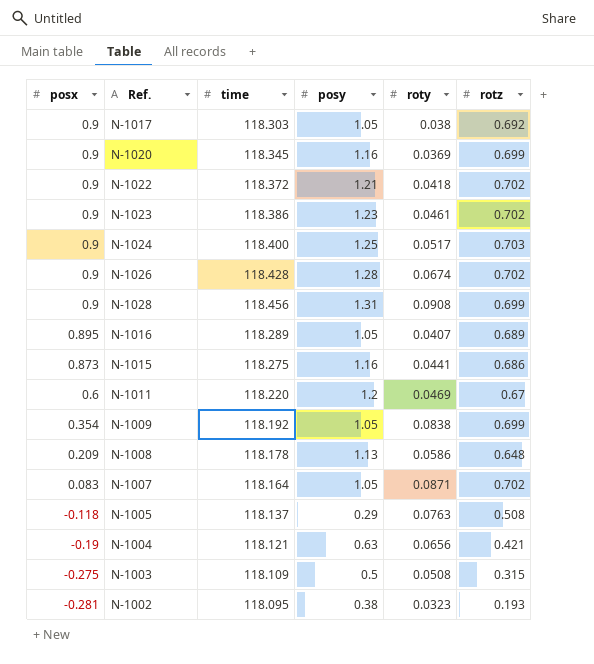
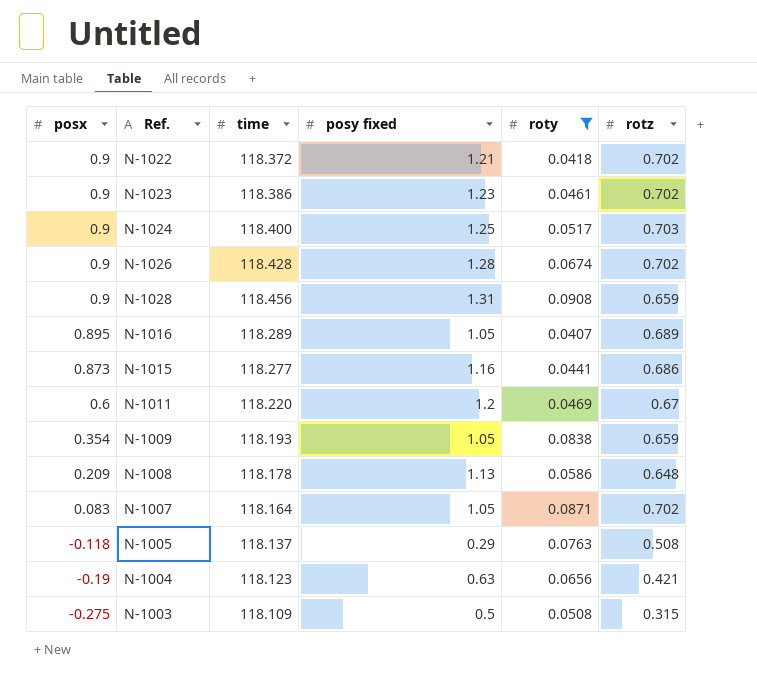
filter: none -> roty >= 0.0407
column name: posy -> posy fixed
N-1028 | rotz: 0.699 -> 0.659
N-1015 | time: 118.275 -> 118.277
N-1009 | time: 118.192 -> 118.193
N-1009 | rotz: 0.699 -> 0.659
N-1004 | time: 118.121 -> 118.123

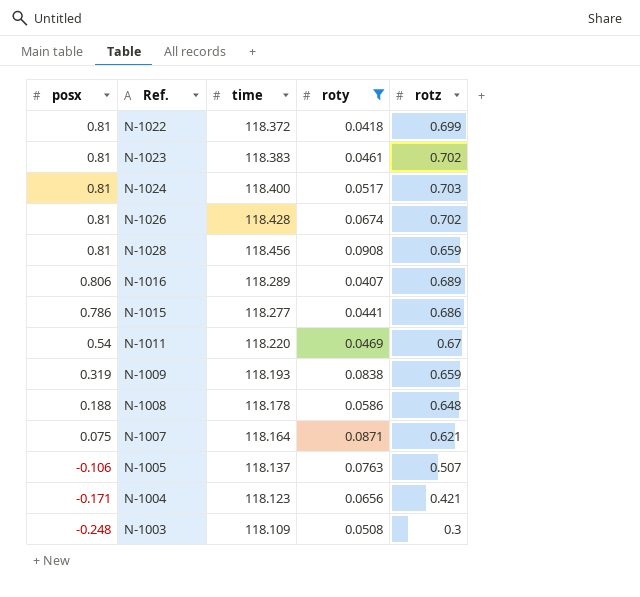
column posy fixed | position: 4 -> none
N-1022 | posx: 0.9 -> 0.81
N-1022 | rotz: 0.702 -> 0.699
N-1023 | posx: 0.9 -> 0.81
N-1023 | time: 118.386 -> 118.383
N-1024 | posx: 0.9 -> 0.81
N-1026 | posx: 0.9 -> 0.81
N-1028 | posx: 0.9 -> 0.81
N-1016 | posx: 0.895 -> 0.806
N-1015 | posx: 0.873 -> 0.786
N-1011 | posx: 0.6 -> 0.54
N-1009 | posx: 0.354 -> 0.319
N-1008 | posx: 0.209 -> 0.188
N-1007 | posx: 0.083 -> 0.075
N-1007 | rotz: 0.702 -> 0.621
N-1005 | posx: -0.118 -> -0.106
N-1005 | rotz: 0.508 -> 0.507
N-1004 | posx: -0.19 -> -0.171
N-1003 | posx: -0.275 -> -0.248
N-1003 | rotz: 0.315 -> 0.3

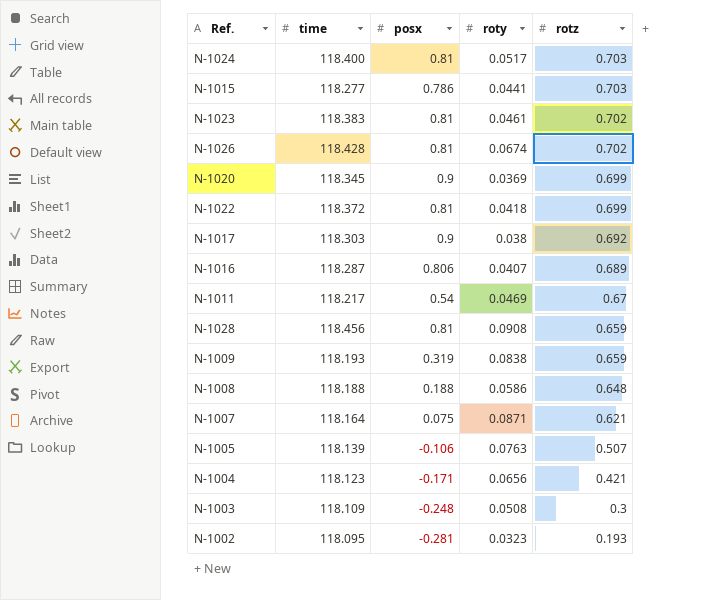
filter: roty >= 0.0407 -> none
row order: posx descending -> rotz descending
column posx | position: 1 -> 3
N-1015 | rotz: 0.686 -> 0.703
N-1016 | time: 118.289 -> 118.287
N-1011 | time: 118.220 -> 118.217
N-1008 | time: 118.178 -> 118.188
N-1005 | time: 118.137 -> 118.139

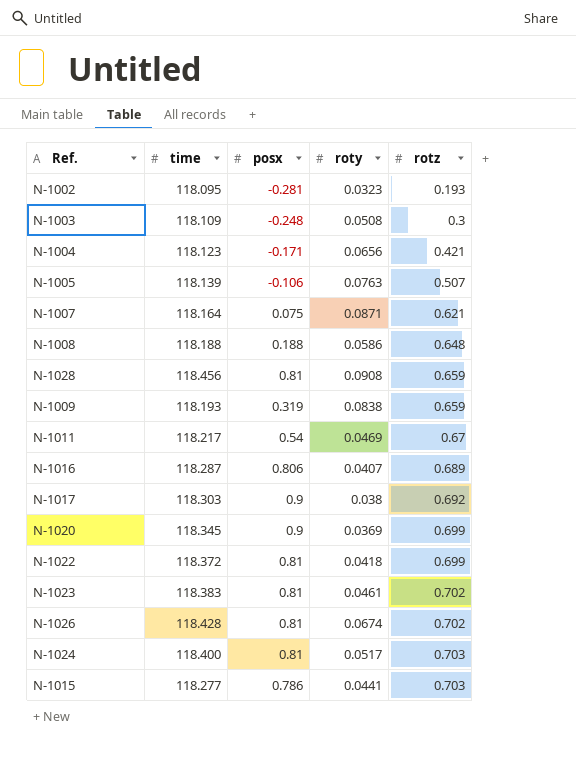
row order: rotz descending -> rotz ascending

